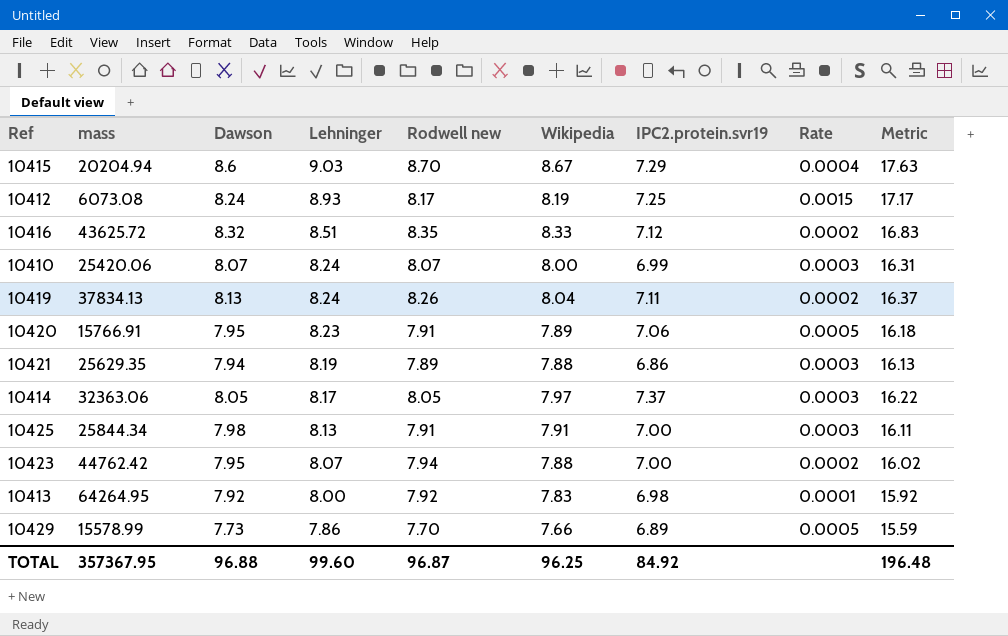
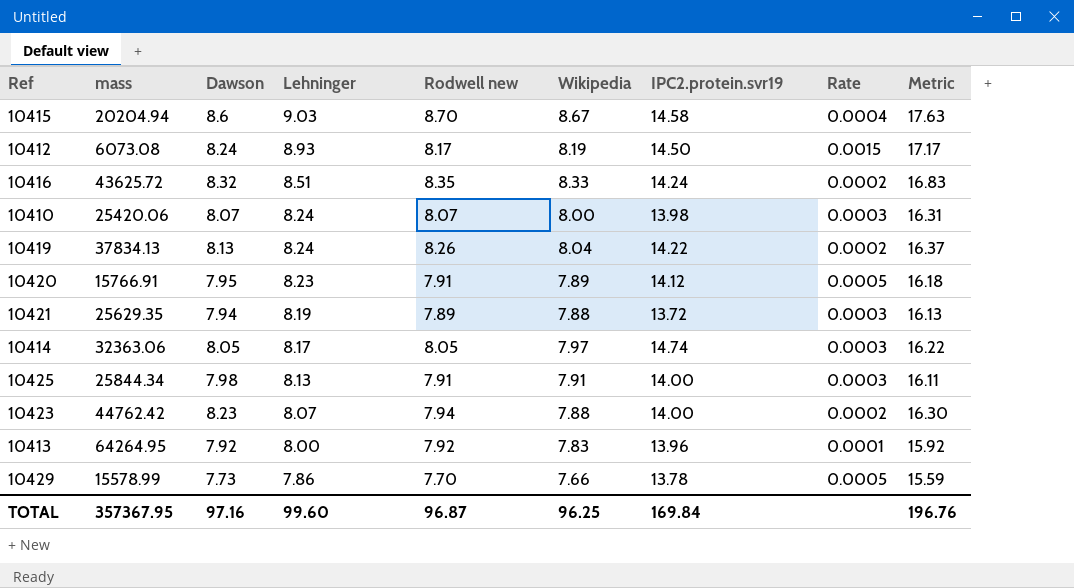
10415 | IPC2.protein.svr19: 7.29 -> 14.58
10412 | IPC2.protein.svr19: 7.25 -> 14.50
10416 | IPC2.protein.svr19: 7.12 -> 14.24
10410 | IPC2.protein.svr19: 6.99 -> 13.98
10419 | IPC2.protein.svr19: 7.11 -> 14.22
10420 | IPC2.protein.svr19: 7.06 -> 14.12
10421 | IPC2.protein.svr19: 6.86 -> 13.72
10414 | IPC2.protein.svr19: 7.37 -> 14.74
10425 | IPC2.protein.svr19: 7.00 -> 14.00
10423 | Dawson: 7.95 -> 8.23
10423 | IPC2.protein.svr19: 7.00 -> 14.00
10423 | Metric: 16.02 -> 16.30
10413 | IPC2.protein.svr19: 6.98 -> 13.96
10429 | IPC2.protein.svr19: 6.89 -> 13.78
TOTAL | Dawson: 96.88 -> 97.16
TOTAL | IPC2.protein.svr19: 84.92 -> 169.84
TOTAL | Metric: 196.48 -> 196.76

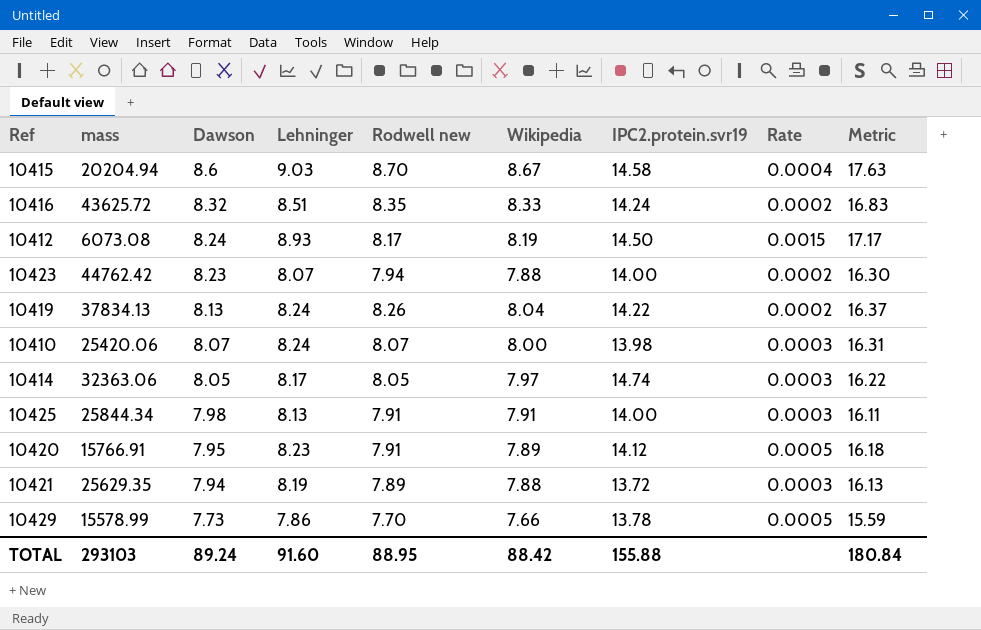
row order: Lehninger descending -> Dawson descending
row 10413: 64264.95 | 7.92 | 8.00 | 7.92 | 7.83 | 13.96 | 0.0001 | 15.92 -> none
TOTAL | mass: 357367.95 -> 293103
TOTAL | Dawson: 97.16 -> 89.24
TOTAL | Lehninger: 99.60 -> 91.60
TOTAL | Rodwell new: 96.87 -> 88.95
TOTAL | Wikipedia: 96.25 -> 88.42
TOTAL | IPC2.protein.svr19: 169.84 -> 155.88
TOTAL | Metric: 196.76 -> 180.84

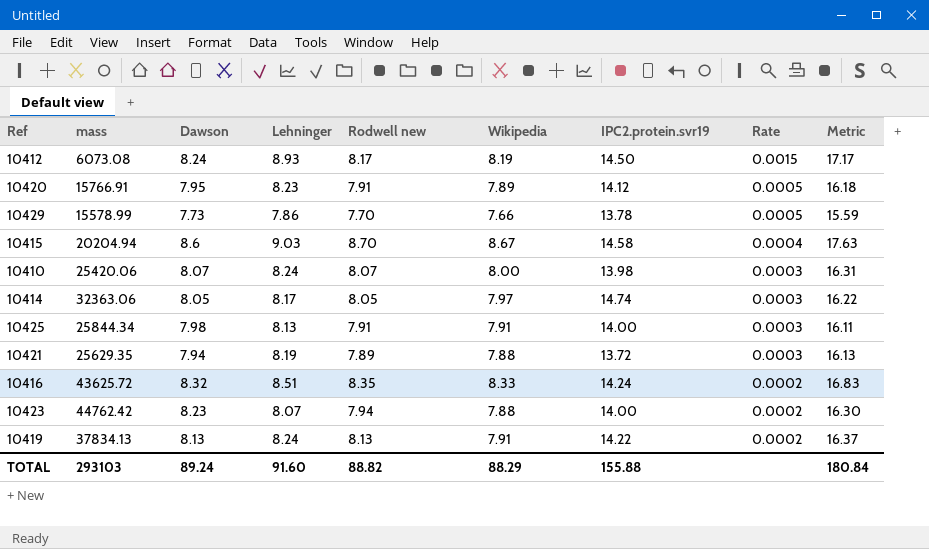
row order: Dawson descending -> Rate descending
10419 | Rodwell new: 8.26 -> 8.13
10419 | Wikipedia: 8.04 -> 7.91
TOTAL | Rodwell new: 88.95 -> 88.82
TOTAL | Wikipedia: 88.42 -> 88.29

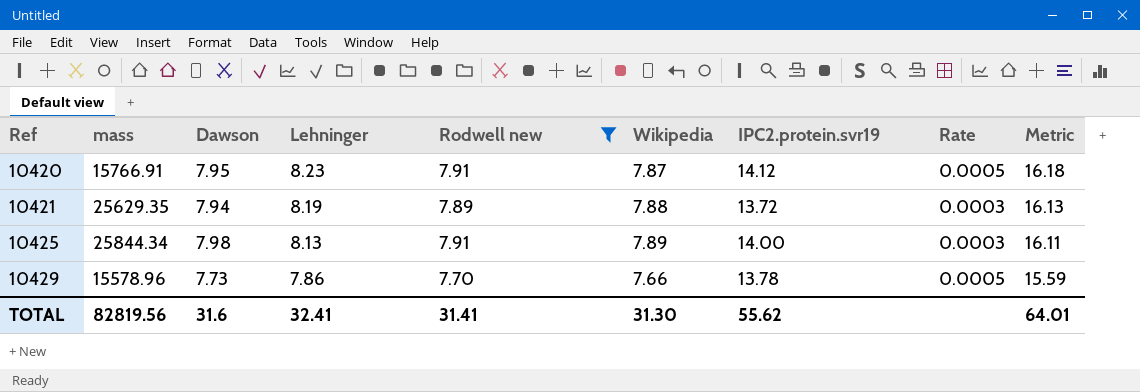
filter: none -> Rodwell new <= 7.91
row order: Rate descending -> Ref ascending
10420 | Wikipedia: 7.89 -> 7.87
10425 | Wikipedia: 7.91 -> 7.89
10429 | mass: 15578.99 -> 15578.96
TOTAL | mass: 293103 -> 82819.56
TOTAL | Dawson: 89.24 -> 31.6
TOTAL | Lehninger: 91.60 -> 32.41
TOTAL | Rodwell new: 88.82 -> 31.41
TOTAL | Wikipedia: 88.29 -> 31.30
TOTAL | IPC2.protein.svr19: 155.88 -> 55.62
TOTAL | Metric: 180.84 -> 64.01

